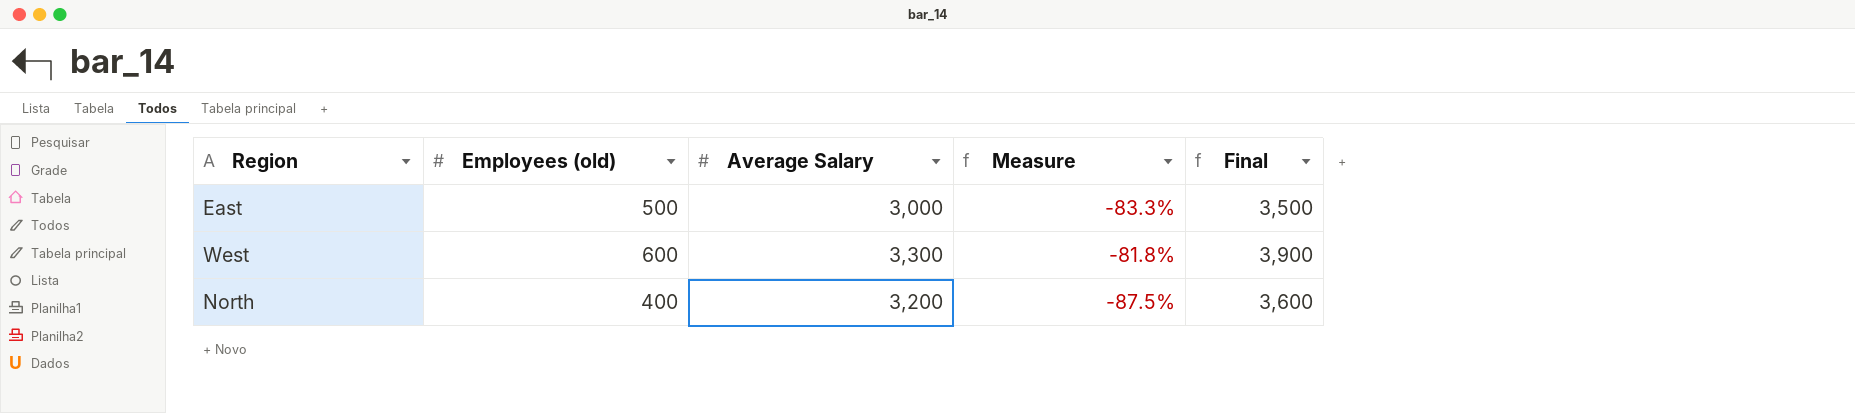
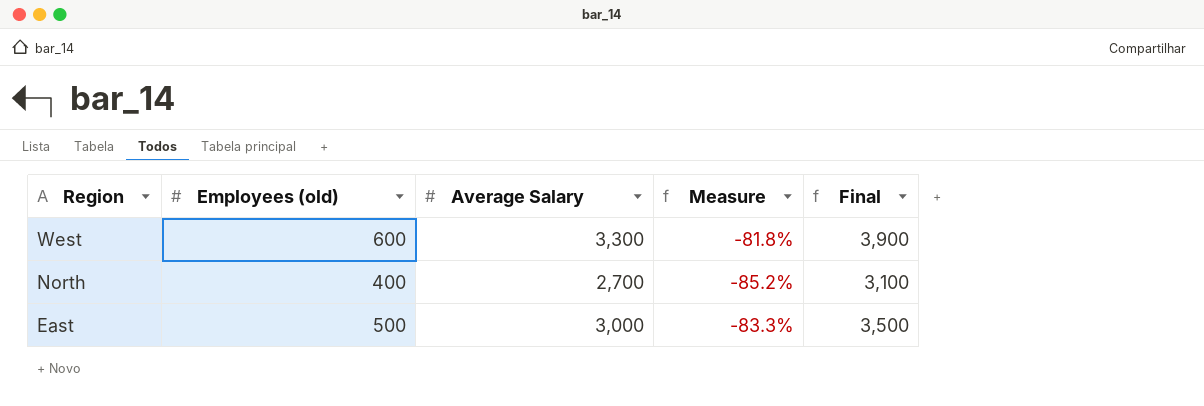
row order: none -> Region descending
North | Average Salary: 3,200 -> 2,700
North | Measure: -87.5% -> -85.2%
North | Final: 3,600 -> 3,100

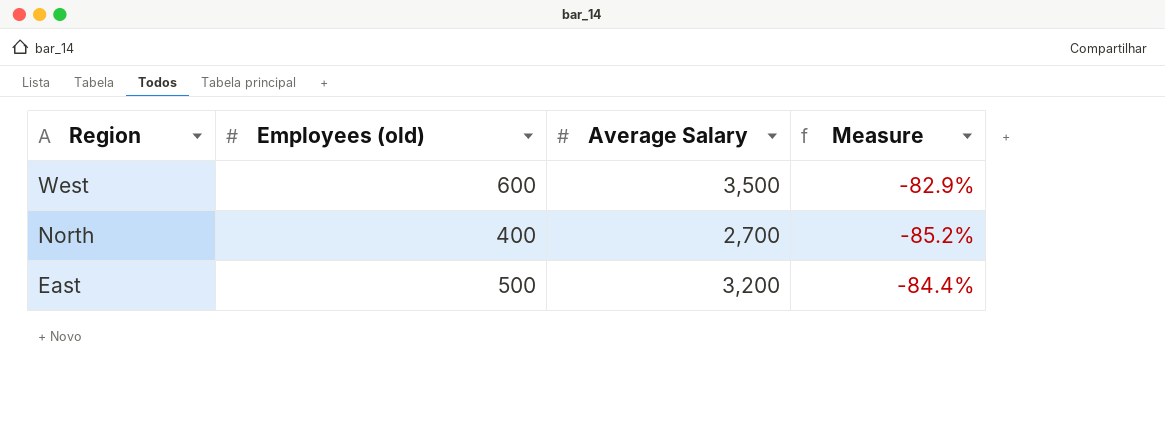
column Final | formula: [Employees (old)] + [Average Salary] -> none
West | Average Salary: 3,300 -> 3,500
West | Measure: -81.8% -> -82.9%
East | Average Salary: 3,000 -> 3,200
East | Measure: -83.3% -> -84.4%

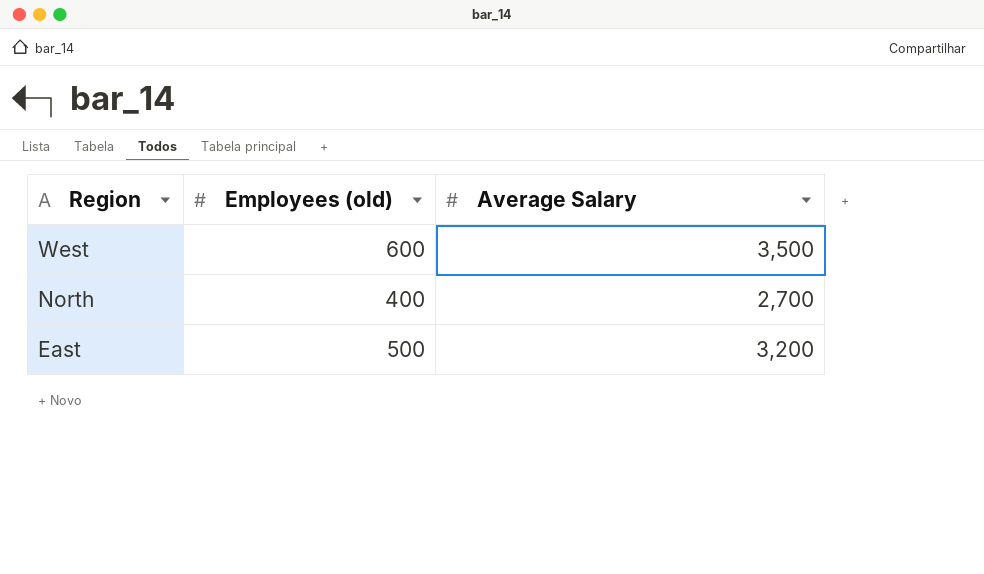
column Measure | formula: ([Employees (old)] - [Average Salary]) / [Average Salary] -> none

